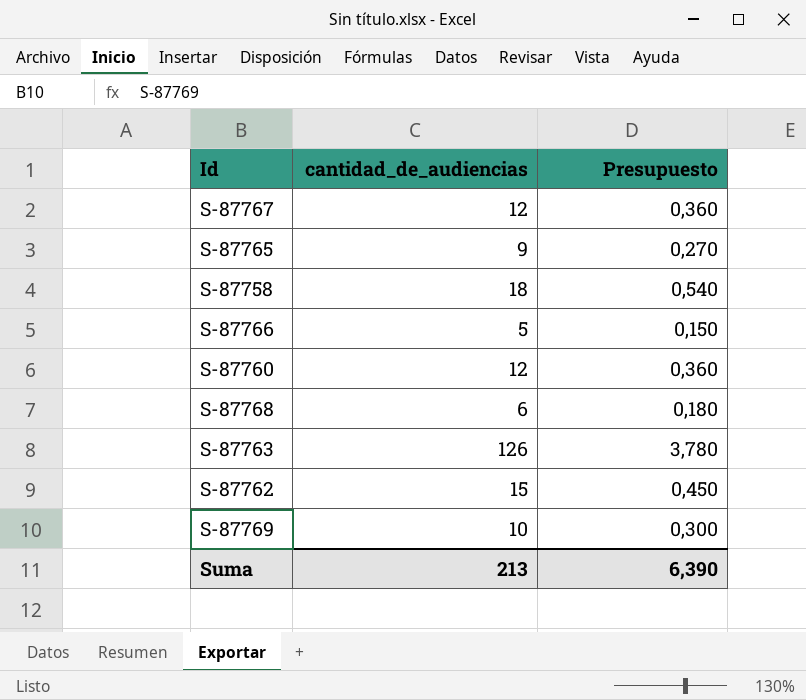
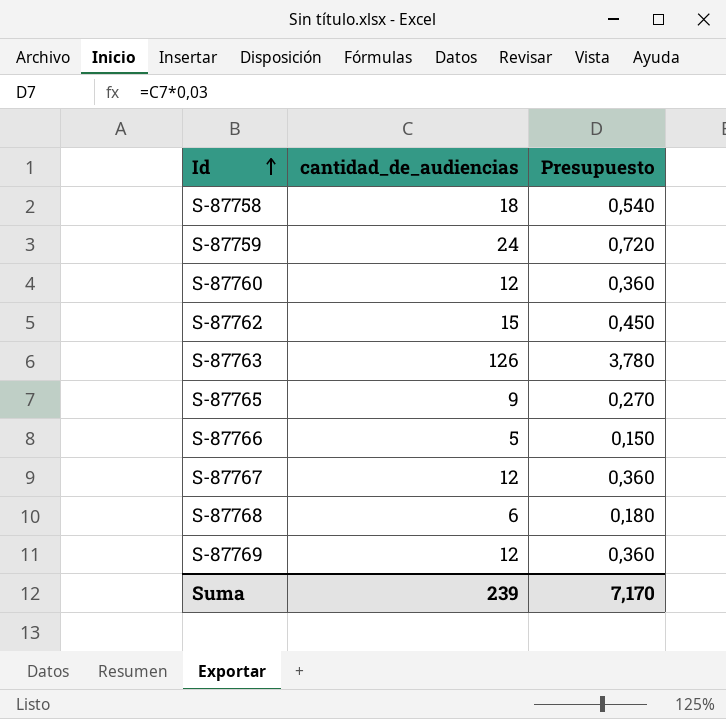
row order: none -> Id ascending
row S-87759: none -> 24 | 0,720
S-87769 | cantidad_de_audiencias: 10 -> 12
S-87769 | Presupuesto: 0,300 -> 0,360
Suma | cantidad_de_audiencias: 213 -> 239
Suma | Presupuesto: 6,390 -> 7,170

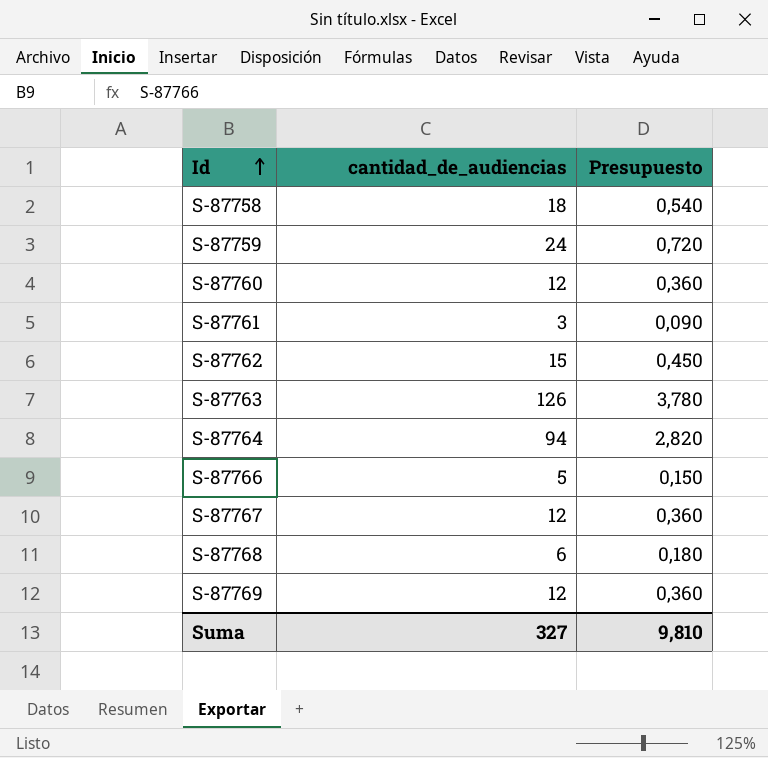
row S-87765: 9 | 0,270 -> none
row S-87761: none -> 3 | 0,090
row S-87764: none -> 94 | 2,820
Suma | cantidad_de_audiencias: 239 -> 327
Suma | Presupuesto: 7,170 -> 9,810

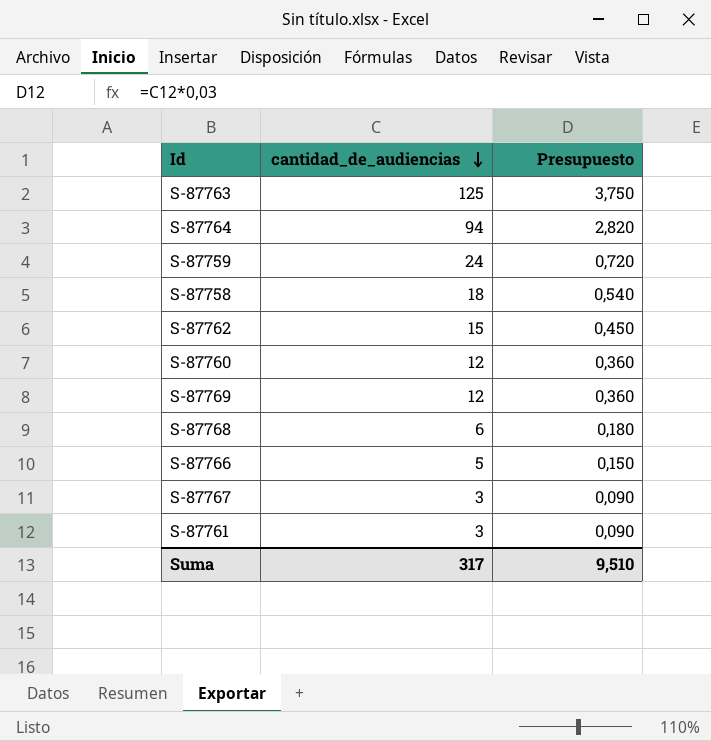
row order: Id ascending -> cantidad_de_audiencias descending
S-87763 | cantidad_de_audiencias: 126 -> 125
S-87763 | Presupuesto: 3,780 -> 3,750
S-87767 | cantidad_de_audiencias: 12 -> 3
S-87767 | Presupuesto: 0,360 -> 0,090
Suma | cantidad_de_audiencias: 327 -> 317
Suma | Presupuesto: 9,810 -> 9,510

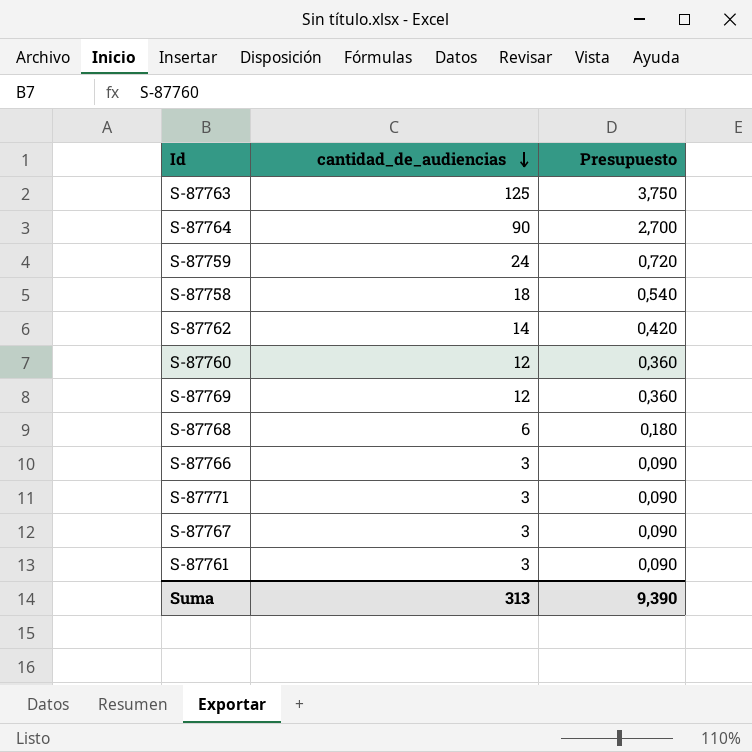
S-87764 | cantidad_de_audiencias: 94 -> 90
S-87764 | Presupuesto: 2,820 -> 2,700
S-87762 | cantidad_de_audiencias: 15 -> 14
S-87762 | Presupuesto: 0,450 -> 0,420
S-87766 | cantidad_de_audiencias: 5 -> 3
S-87766 | Presupuesto: 0,150 -> 0,090
row S-87771: none -> 3 | 0,090
Suma | cantidad_de_audiencias: 317 -> 313
Suma | Presupuesto: 9,510 -> 9,390

